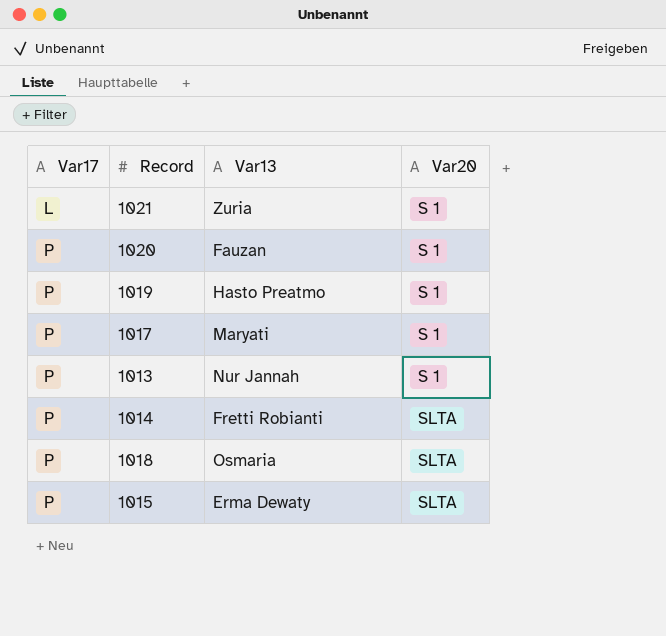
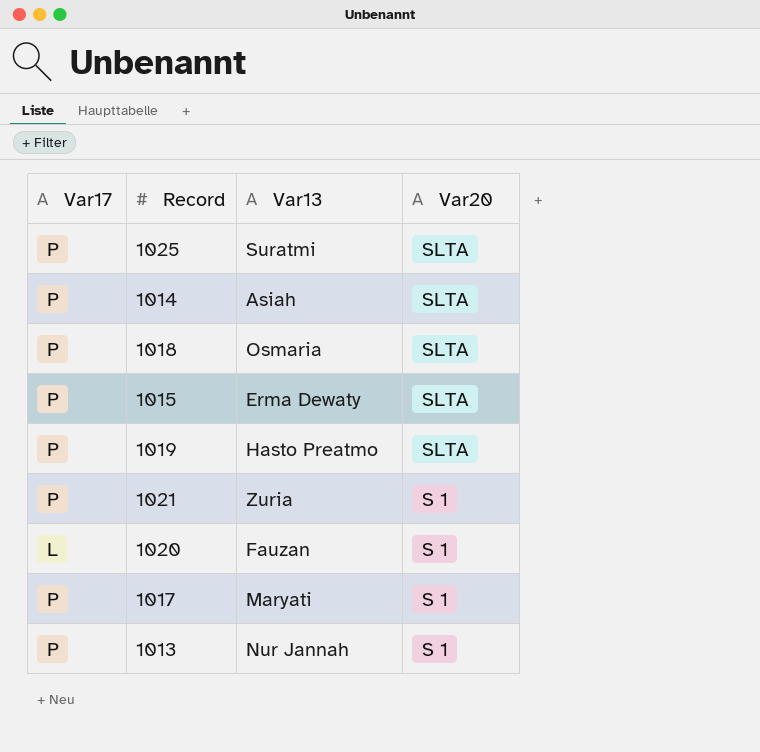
row order: Var17 ascending -> Var20 descending
row 1025: none -> P | Suratmi | SLTA
1014 | Var13: Fretti Robianti -> Asiah
1019 | Var20: S 1 -> SLTA
1021 | Var17: L -> P
1020 | Var17: P -> L

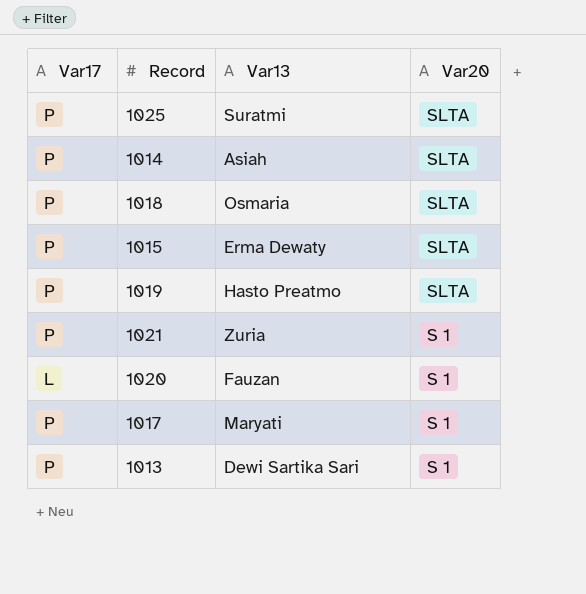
1013 | Var13: Nur Jannah -> Dewi Sartika Sari

